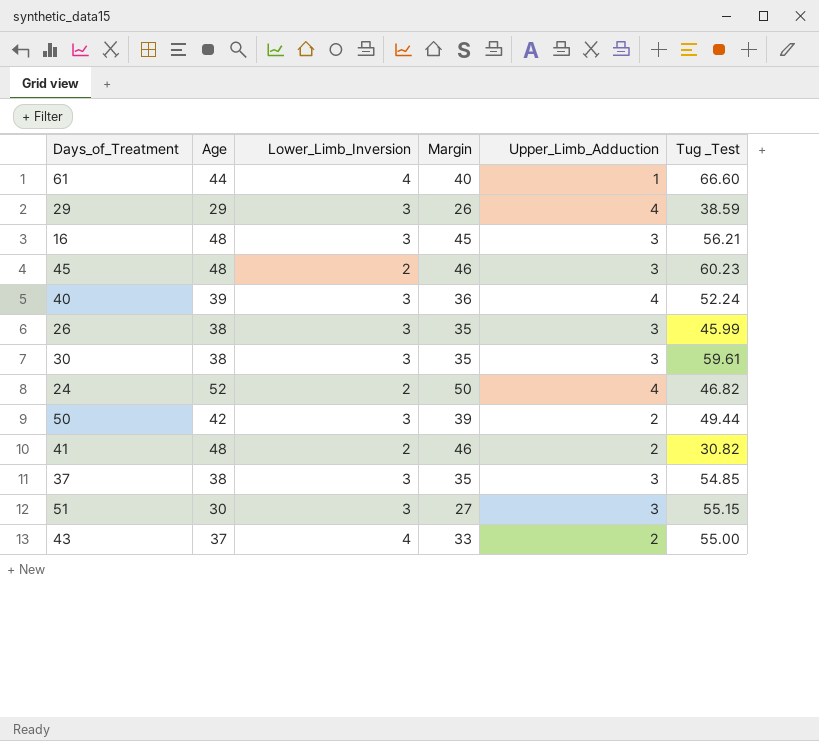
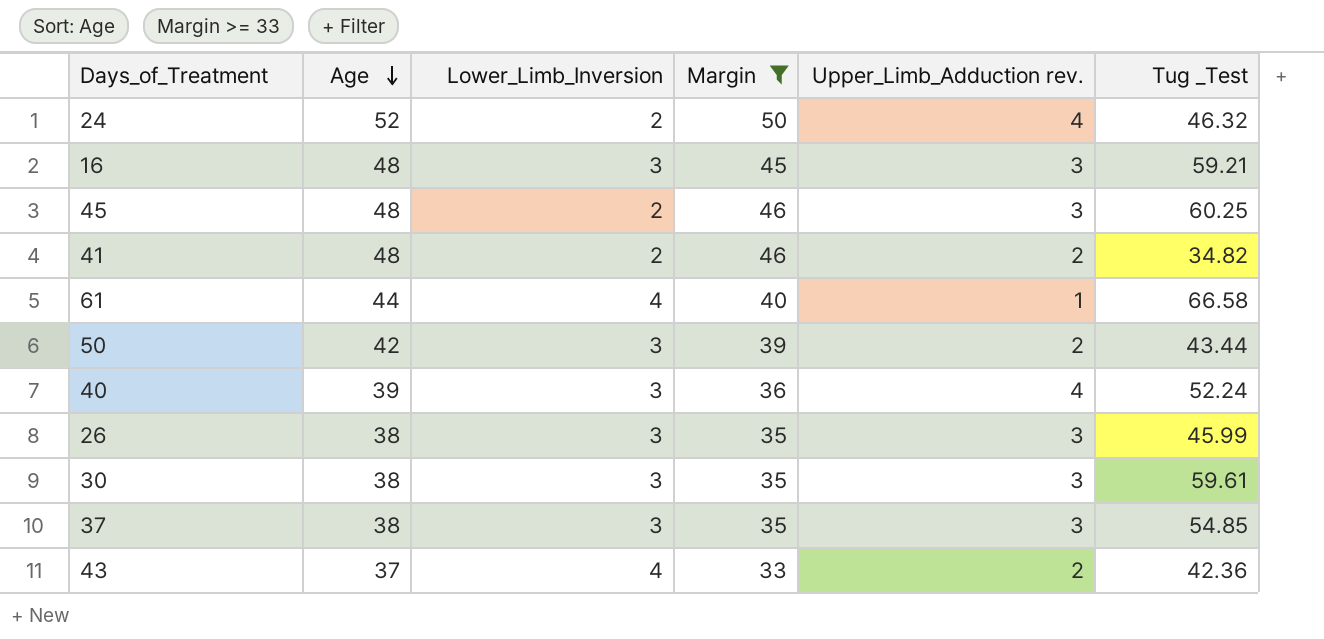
filter: none -> Margin >= 33
row order: none -> Age descending
column name: Upper_Limb_Adduction -> Upper_Limb_Adduction rev.
24 | Tug _Test: 46.82 -> 46.32
16 | Tug _Test: 56.21 -> 59.21
45 | Tug _Test: 60.23 -> 60.25
41 | Tug _Test: 30.82 -> 34.82
61 | Tug _Test: 66.60 -> 66.58
50 | Tug _Test: 49.44 -> 43.44
43 | Tug _Test: 55.00 -> 42.36

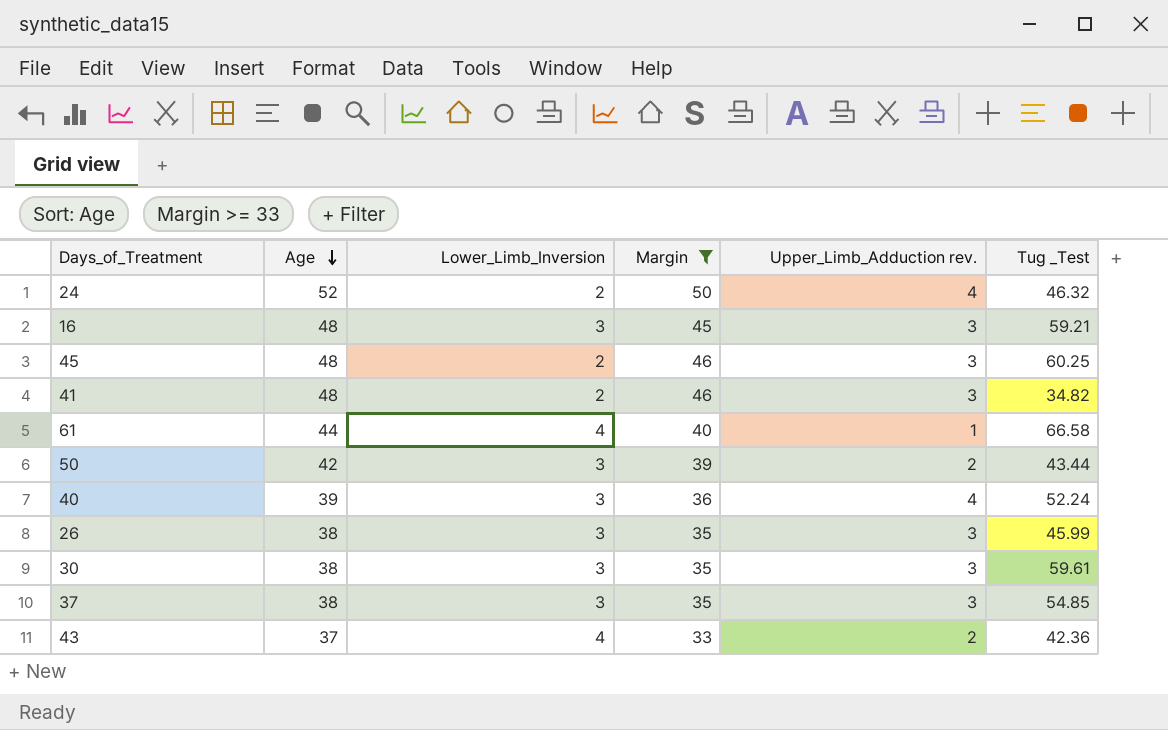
41 | Upper_Limb_Adduction rev.: 2 -> 3

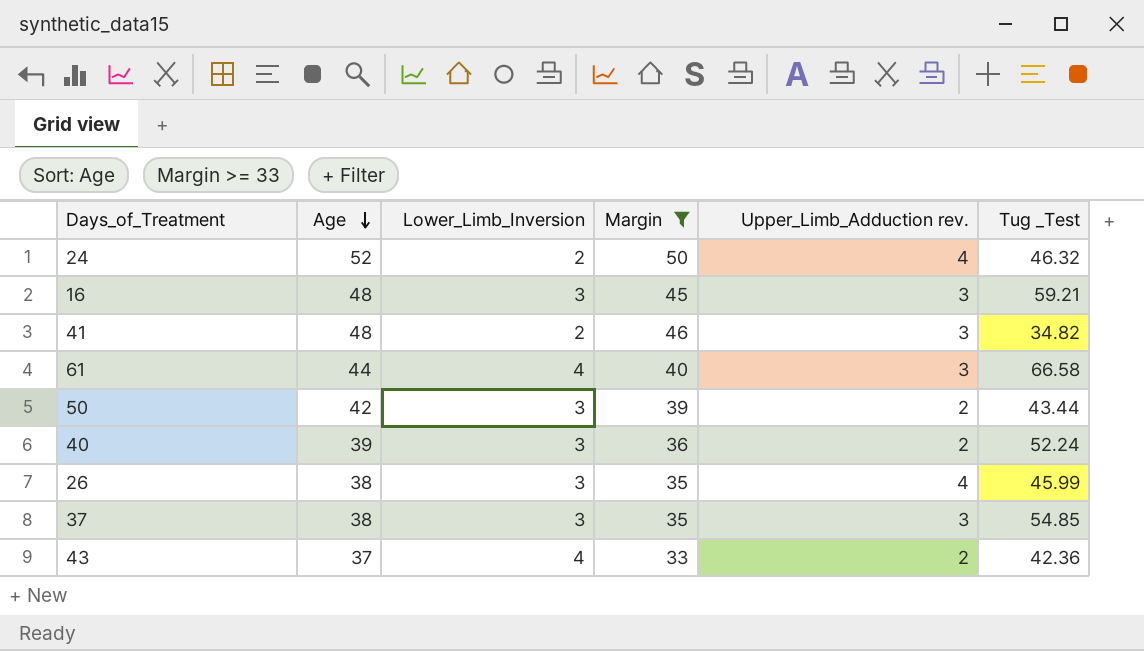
row 45: 48 | 2 | 46 | 3 | 60.25 -> none
row 30: 38 | 3 | 35 | 3 | 59.61 -> none
61 | Upper_Limb_Adduction rev.: 1 -> 3
40 | Upper_Limb_Adduction rev.: 4 -> 2
26 | Upper_Limb_Adduction rev.: 3 -> 4

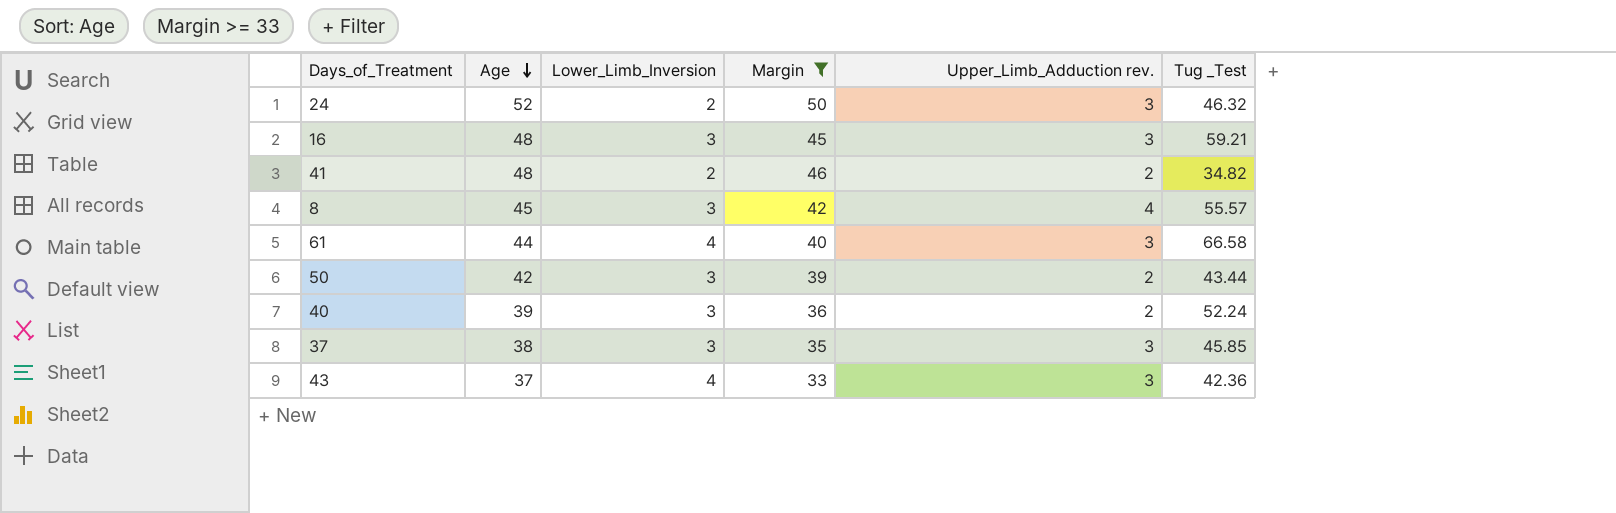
row 26: 38 | 3 | 35 | 4 | 45.99 -> none
24 | Upper_Limb_Adduction rev.: 4 -> 3
41 | Upper_Limb_Adduction rev.: 3 -> 2
row 8: none -> 45 | 3 | 42 | 4 | 55.57
37 | Tug _Test: 54.85 -> 45.85
43 | Upper_Limb_Adduction rev.: 2 -> 3

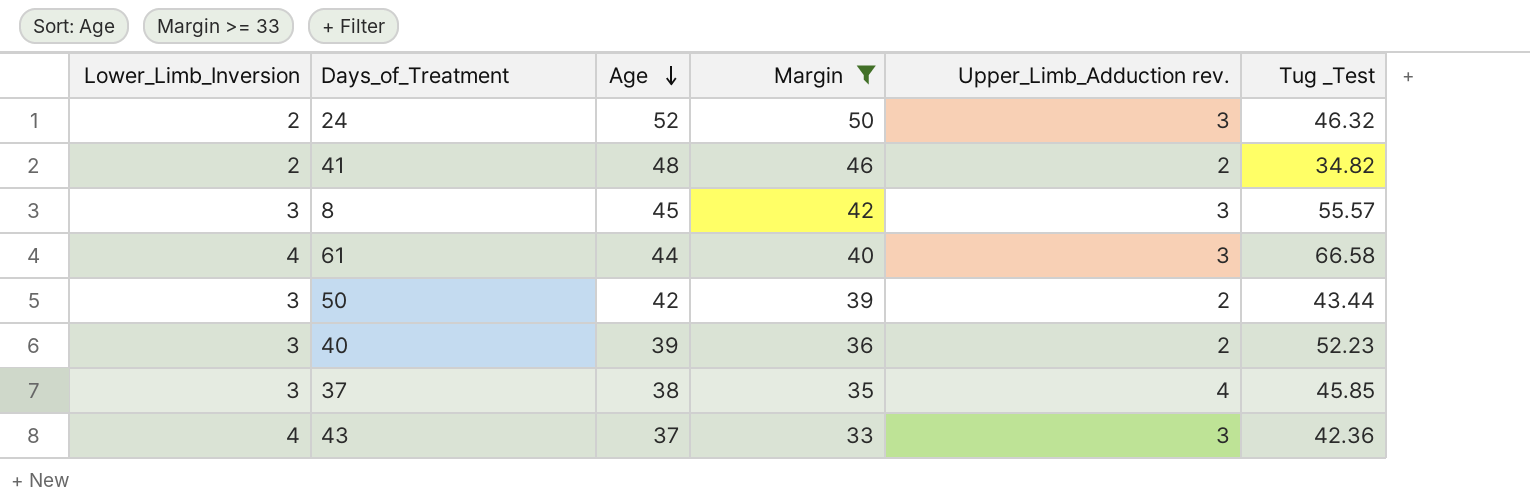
column Lower_Limb_Inversion | position: 3 -> 1
row 16: 48 | 3 | 45 | 3 | 59.21 -> none
8 | Upper_Limb_Adduction rev.: 4 -> 3
40 | Tug _Test: 52.24 -> 52.23
37 | Upper_Limb_Adduction rev.: 3 -> 4

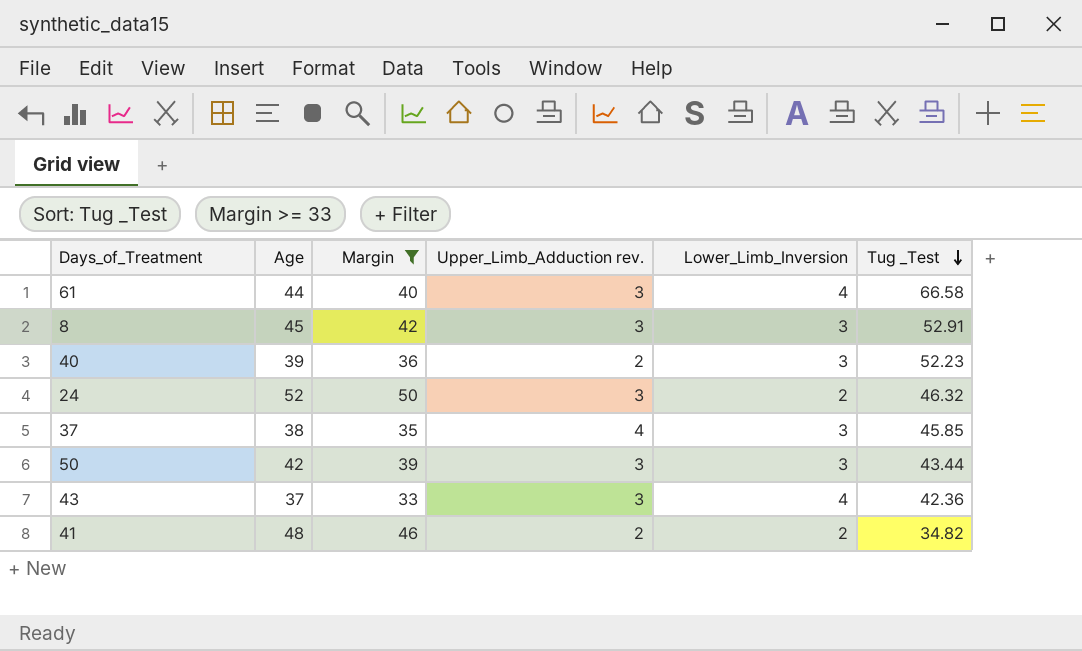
row order: Age descending -> Tug _Test descending
column Lower_Limb_Inversion | position: 1 -> 5
8 | Tug _Test: 55.57 -> 52.91
50 | Upper_Limb_Adduction rev.: 2 -> 3

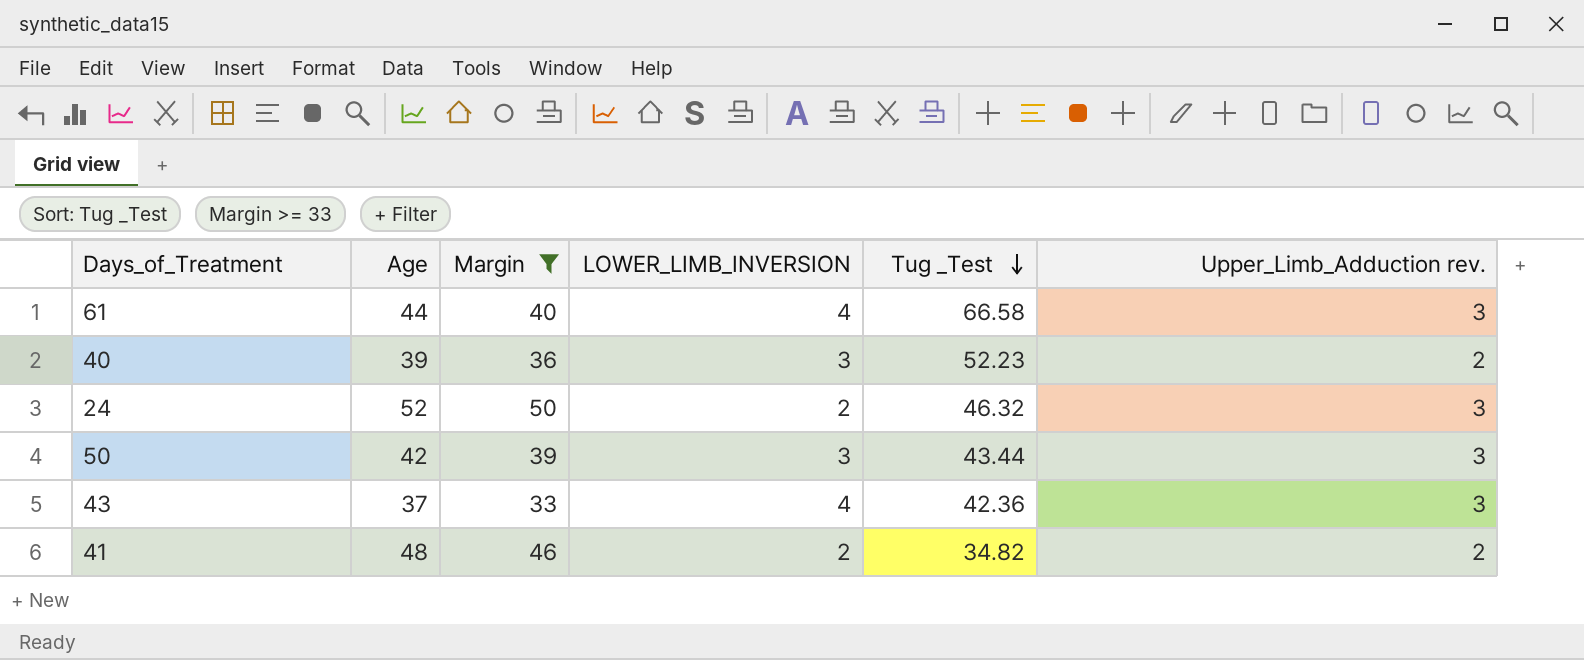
column name: Lower_Limb_Inversion -> LOWER_LIMB_INVERSION
column Upper_Limb_Adduction rev. | position: 4 -> 6
row 8: 45 | 42 | 3 | 3 | 52.91 -> none
row 37: 38 | 35 | 4 | 3 | 45.85 -> none

